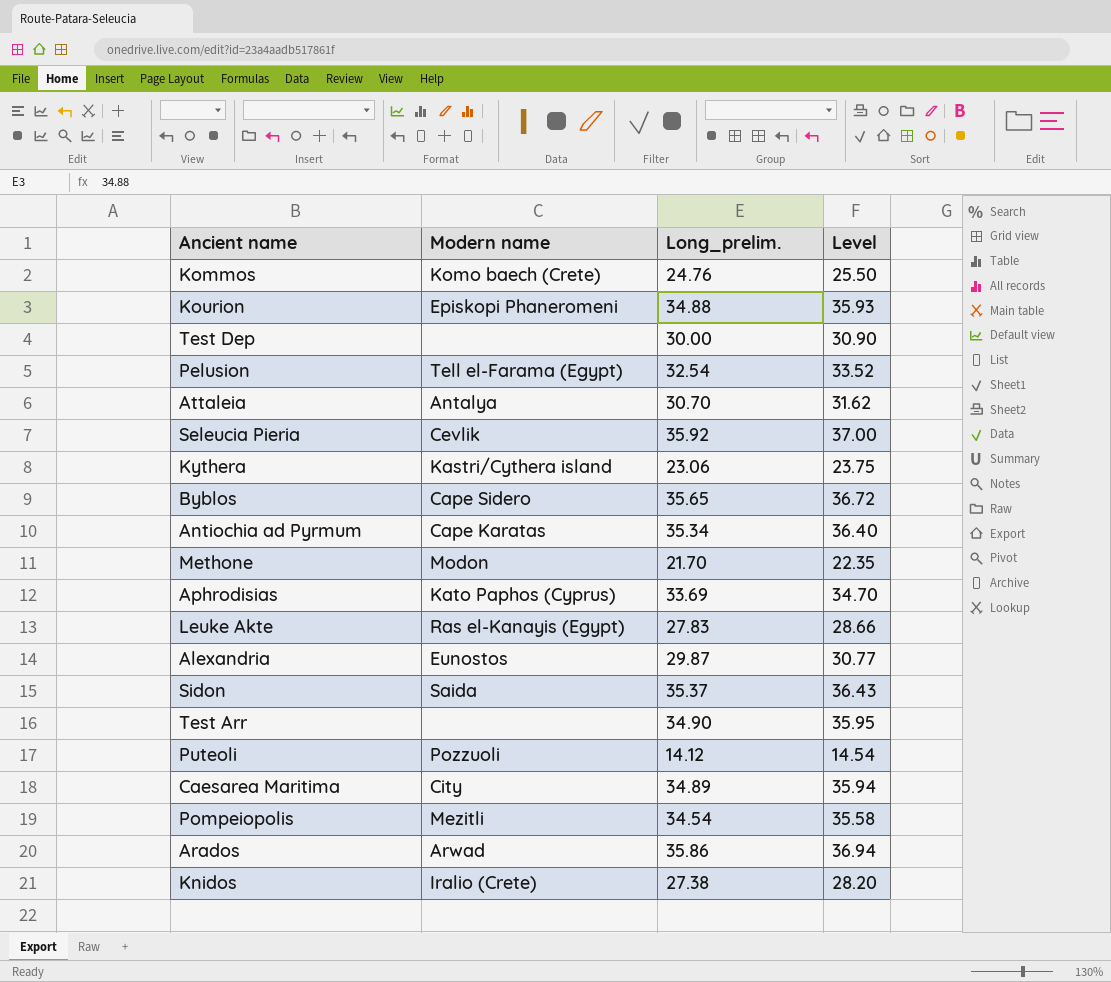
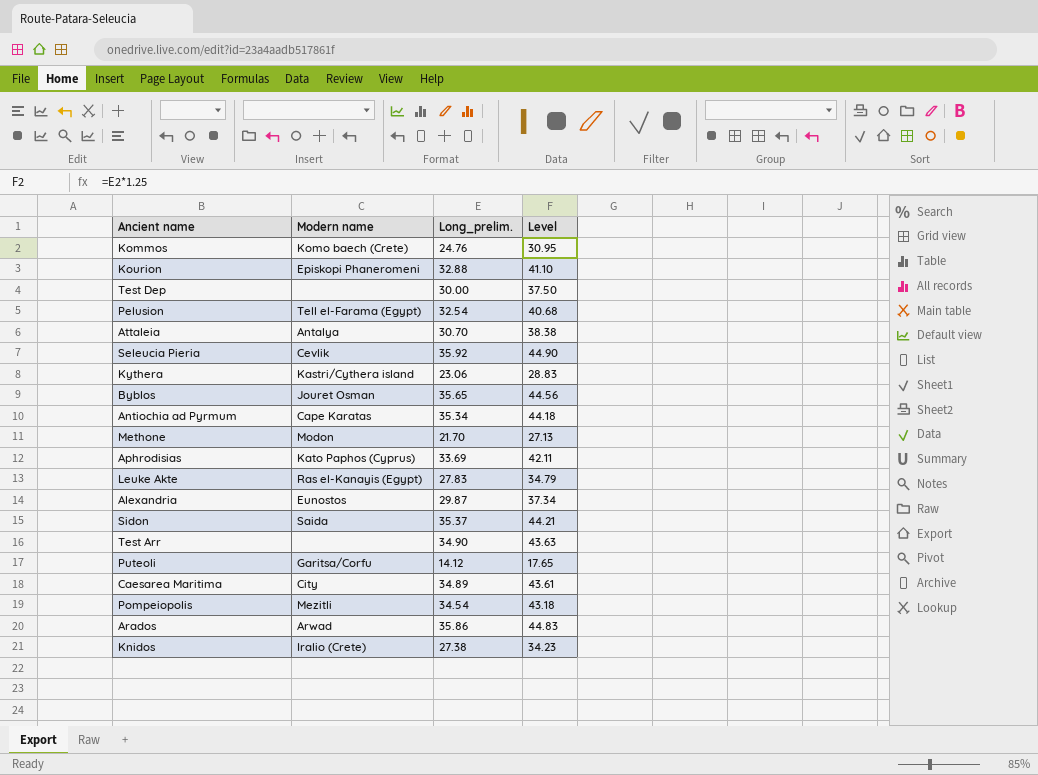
column Level | formula: [Long_prelim.] * 1.03 -> [Long_prelim.] * 1.25
Kourion | Long_prelim.: 34.88 -> 32.88
Byblos | Modern name: Cape Sidero -> Jouret Osman
Puteoli | Modern name: Pozzuoli -> Garitsa/Corfu

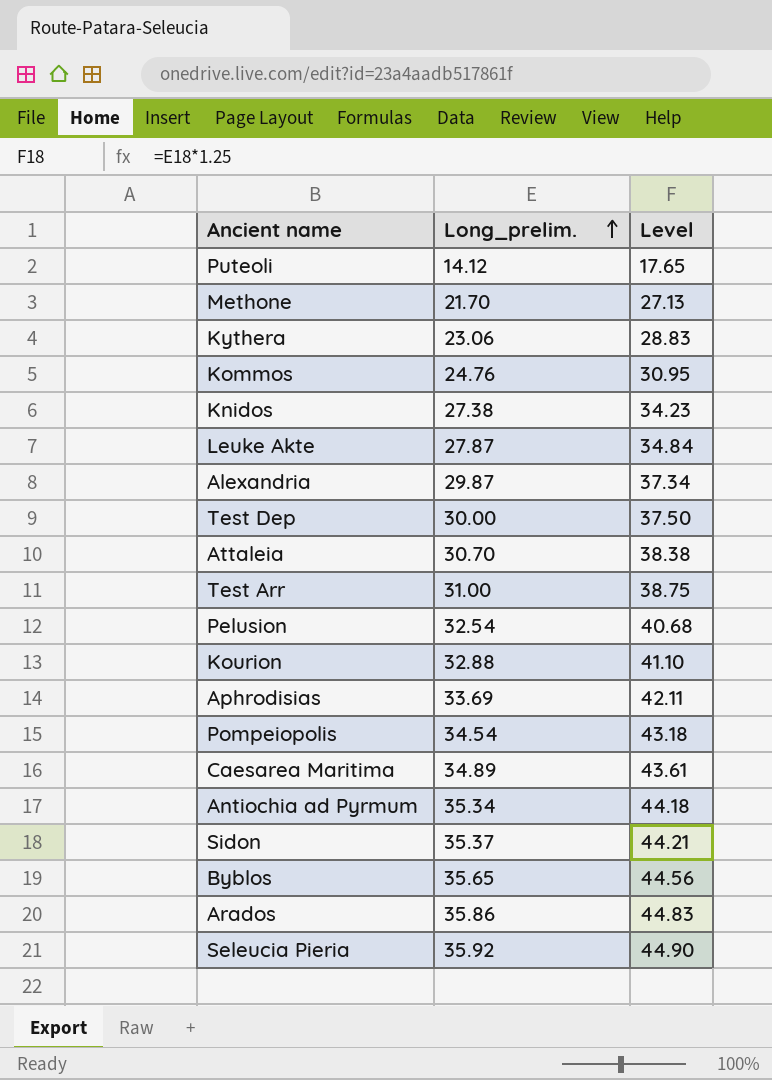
row order: none -> Long_prelim. ascending
column Modern name | position: 2 -> none
Leuke Akte | Long_prelim.: 27.83 -> 27.87
Leuke Akte | Level: 34.79 -> 34.84
Test Arr | Long_prelim.: 34.90 -> 31.00
Test Arr | Level: 43.63 -> 38.75

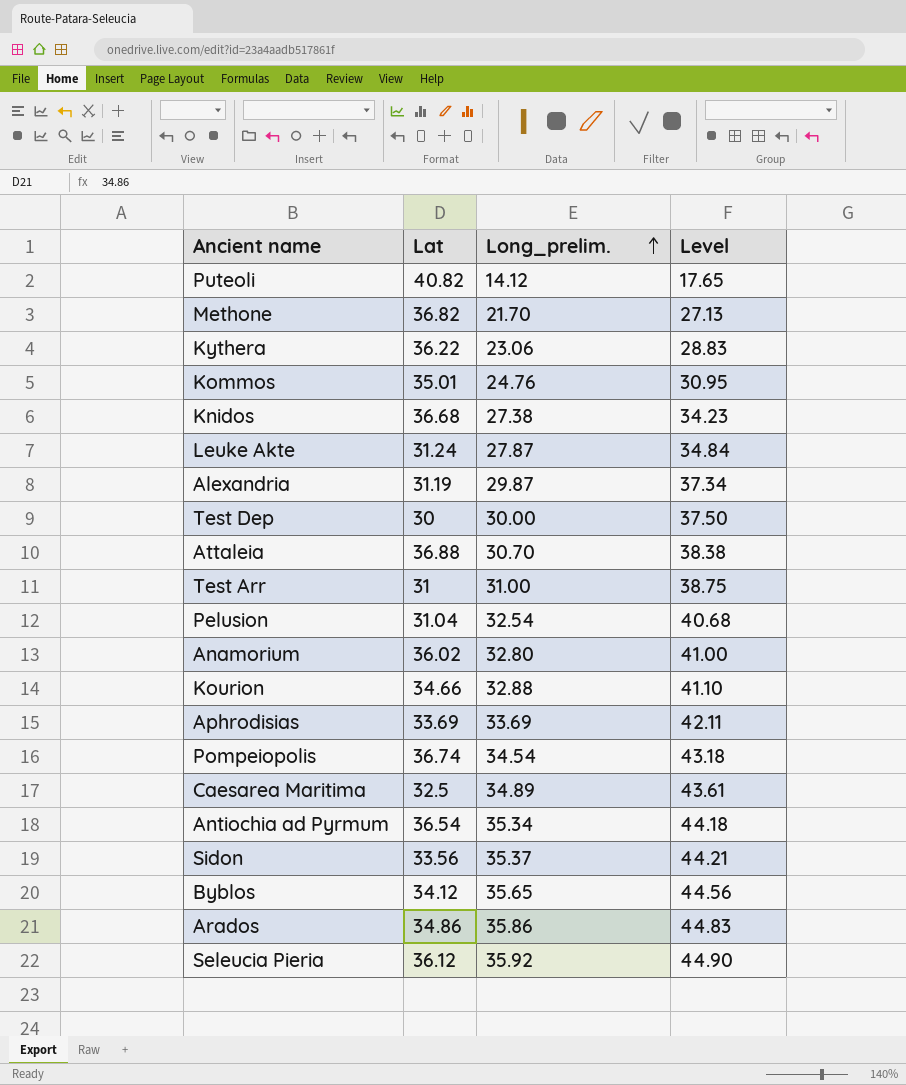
column Lat | position: none -> 2
row Anamorium: none -> 36.02 | 32.80 | 41.00

